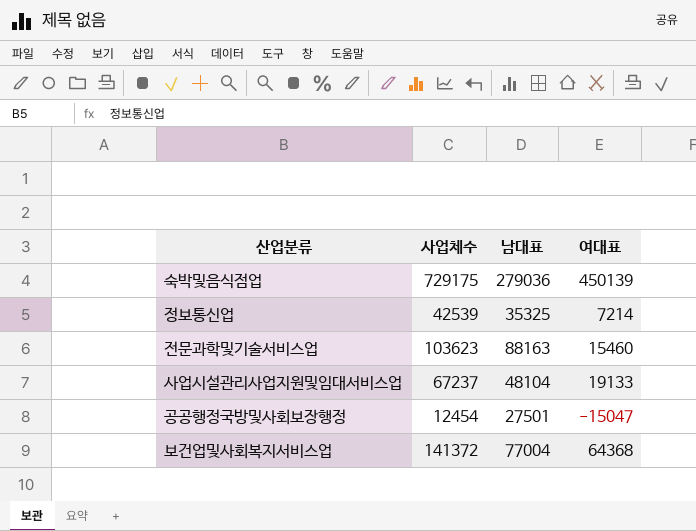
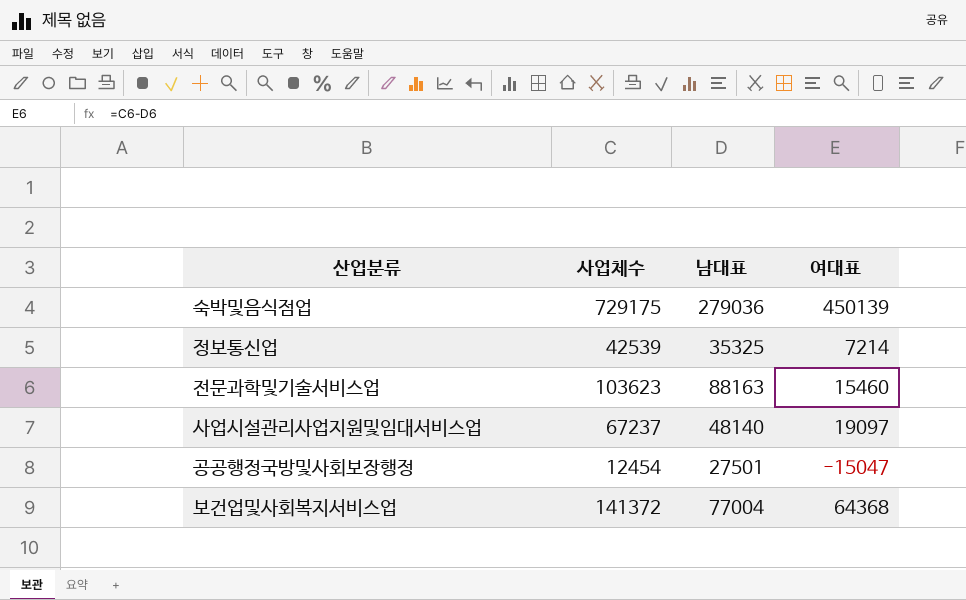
사업시설관리사업지원및임대서비스업 | 남대표: 48104 -> 48140
사업시설관리사업지원및임대서비스업 | 여대표: 19133 -> 19097

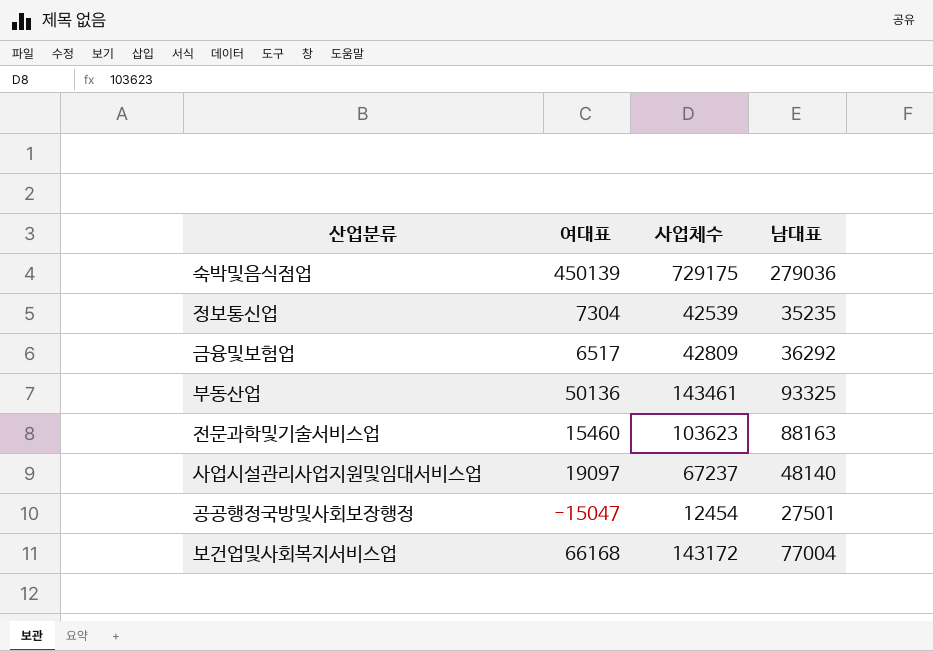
column 여대표 | position: 4 -> 2
정보통신업 | 여대표: 7214 -> 7304
정보통신업 | 남대표: 35325 -> 35235
row 금융및보험업: none -> 6517 | 42809 | 36292
row 부동산업: none -> 50136 | 143461 | 93325
보건업및사회복지서비스업 | 여대표: 64368 -> 66168
보건업및사회복지서비스업 | 사업체수: 141372 -> 143172

